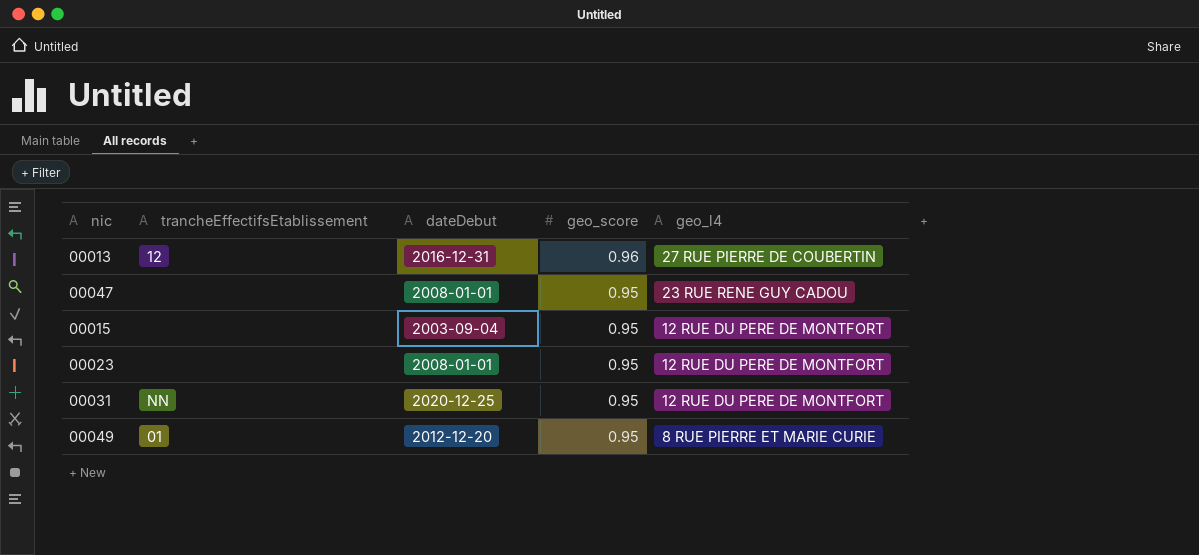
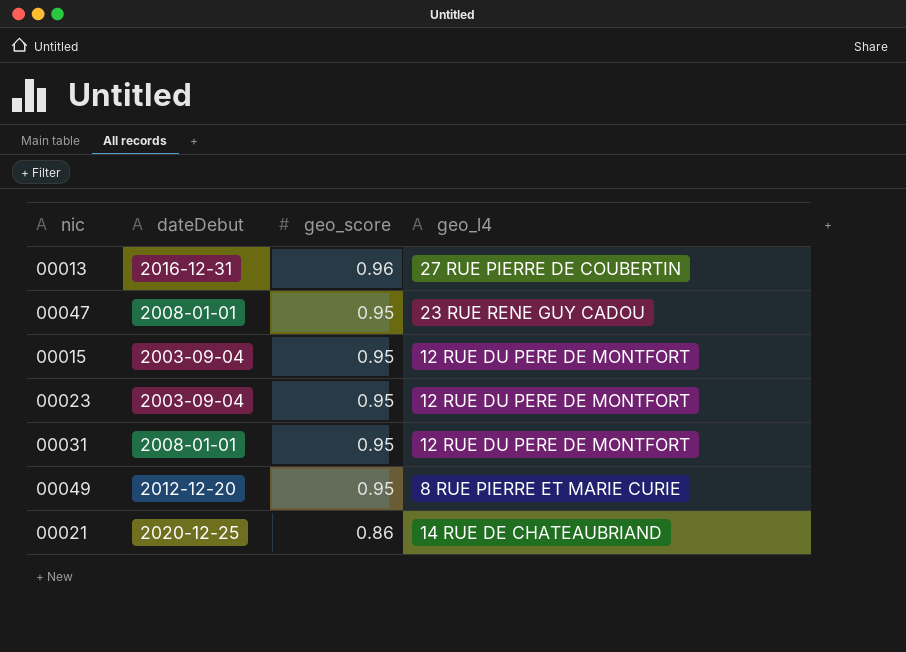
column trancheEffectifsEtablissement | position: 2 -> none
00023 | dateDebut: 2008-01-01 -> 2003-09-04
00031 | dateDebut: 2020-12-25 -> 2008-01-01
row 00021: none -> 2020-12-25 | 0.86 | 14 RUE DE CHATEAUBRIAND

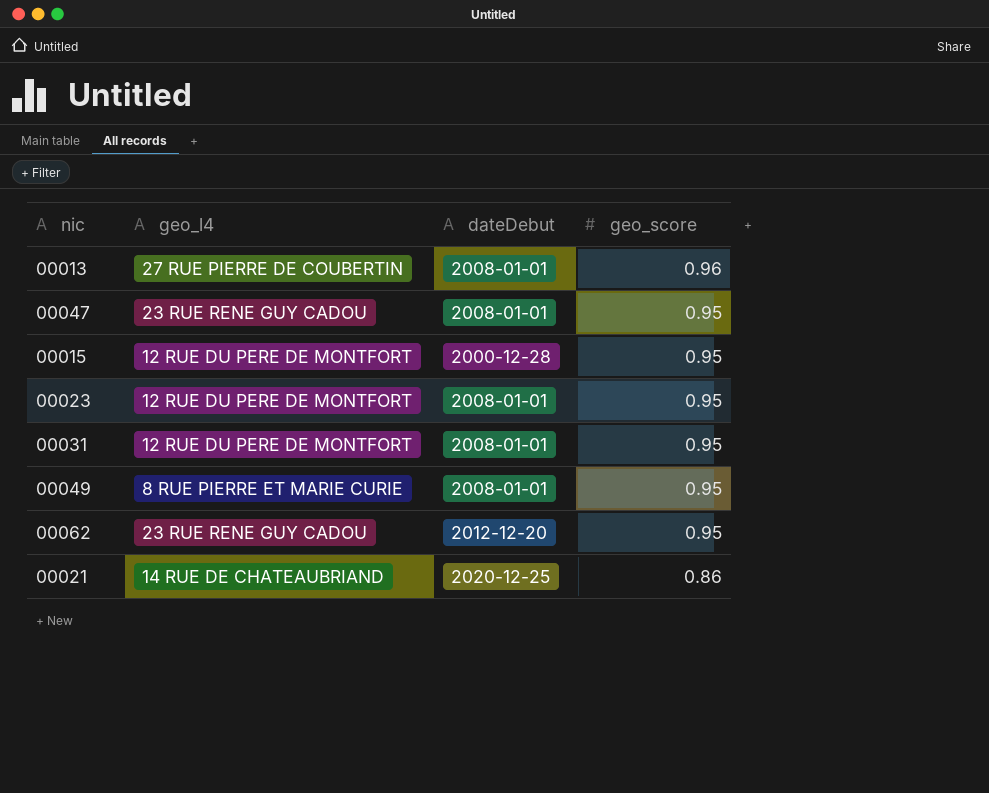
column geo_l4 | position: 4 -> 2
00013 | dateDebut: 2016-12-31 -> 2008-01-01
00015 | dateDebut: 2003-09-04 -> 2000-12-28
00023 | dateDebut: 2003-09-04 -> 2008-01-01
00049 | dateDebut: 2012-12-20 -> 2008-01-01
row 00062: none -> 23 RUE RENE GUY CADOU | 2012-12-20 | 0.95

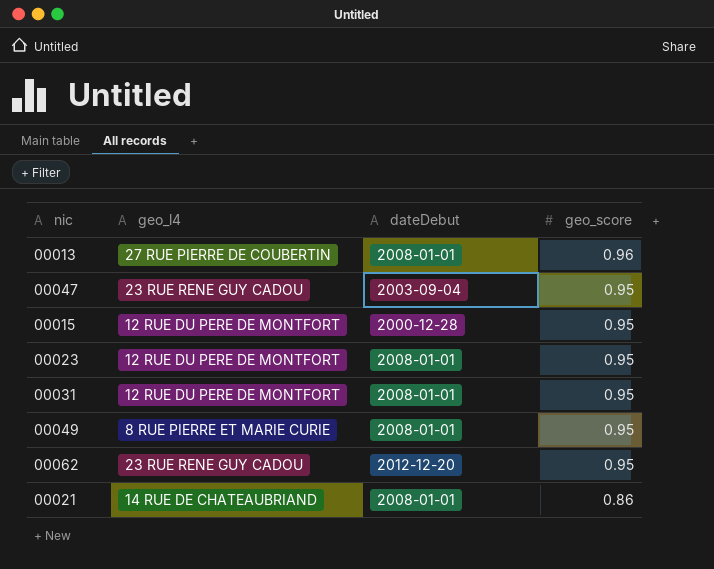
00047 | dateDebut: 2008-01-01 -> 2003-09-04
00021 | dateDebut: 2020-12-25 -> 2008-01-01

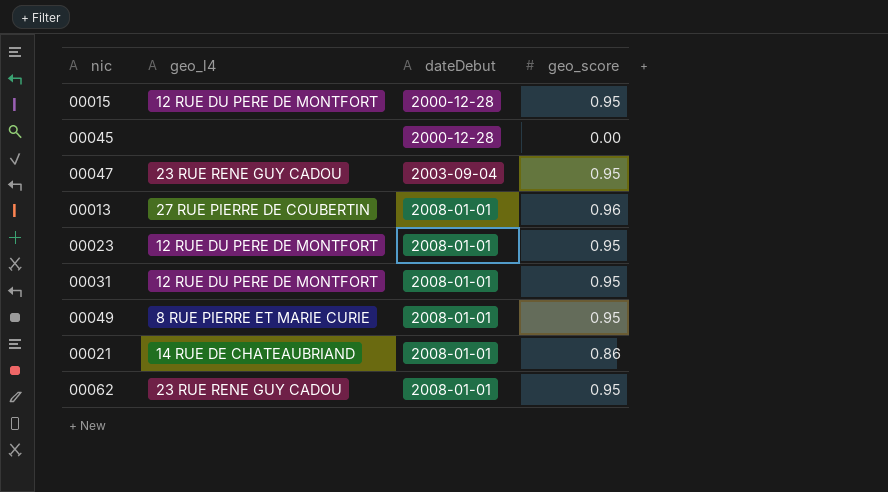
row order: geo_score descending -> dateDebut ascending
row 00045: none -> none | 2000-12-28 | 0.00
00062 | dateDebut: 2012-12-20 -> 2008-01-01

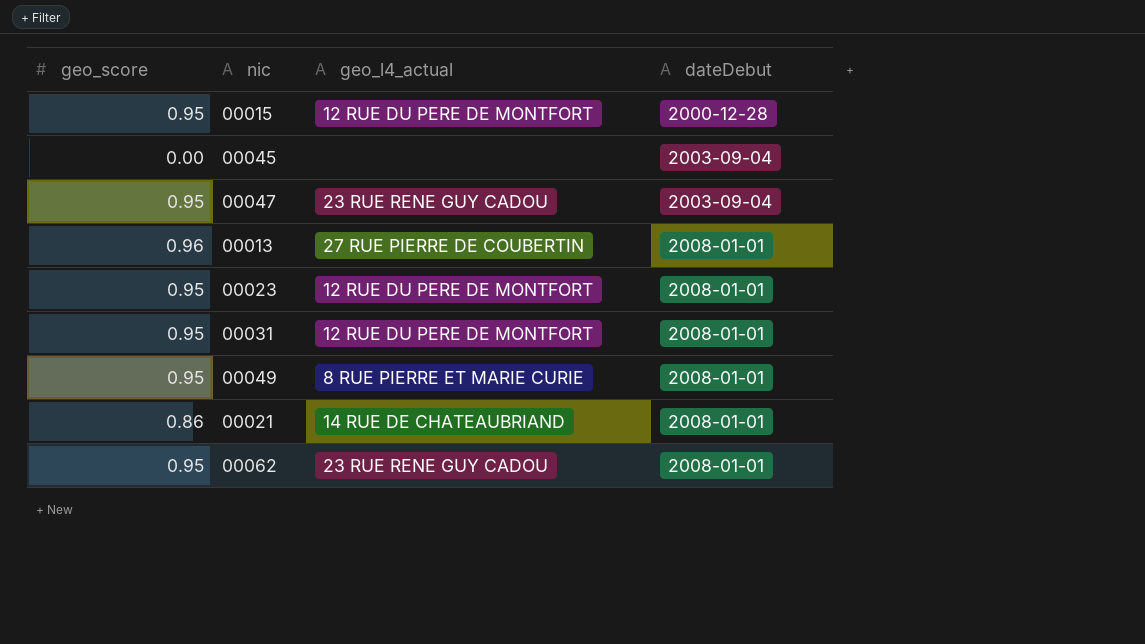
column geo_score | position: 4 -> 1
column name: geo_l4 -> geo_l4_actual
00045 | dateDebut: 2000-12-28 -> 2003-09-04

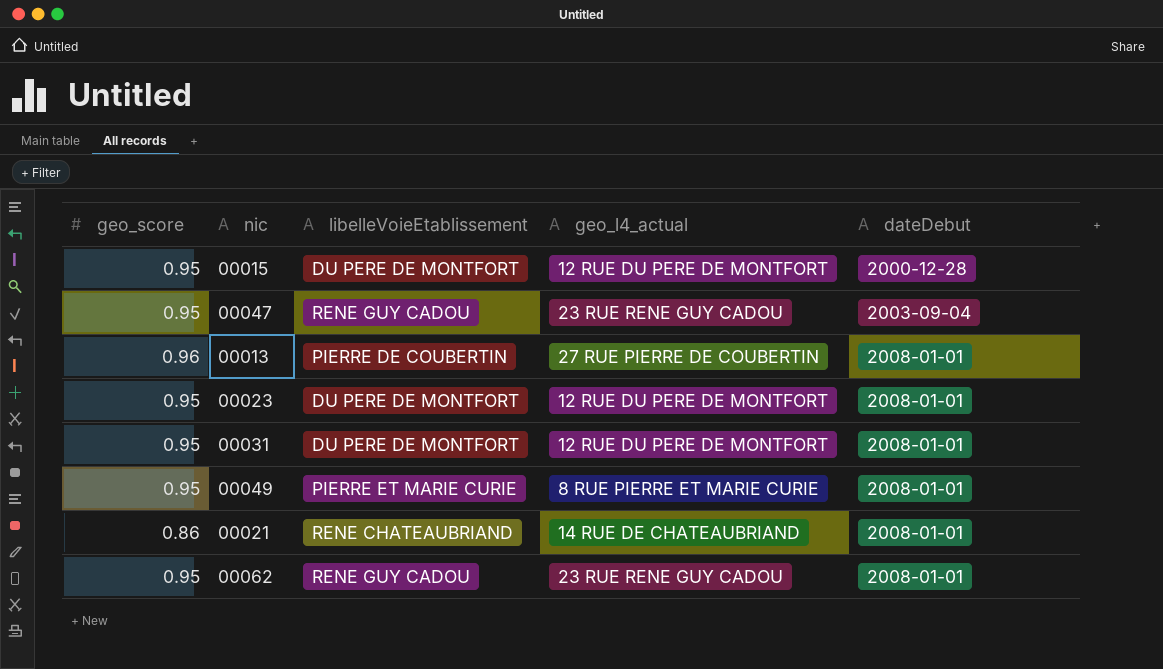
column libelleVoieEtablissement | position: none -> 3
row 00045: 0.00 | none | 2003-09-04 -> none

